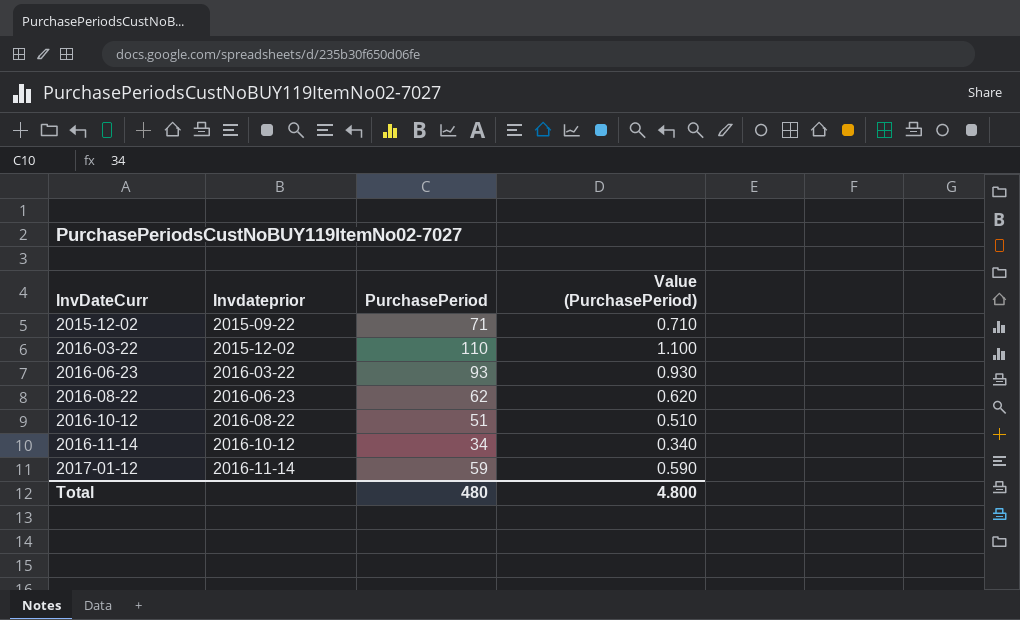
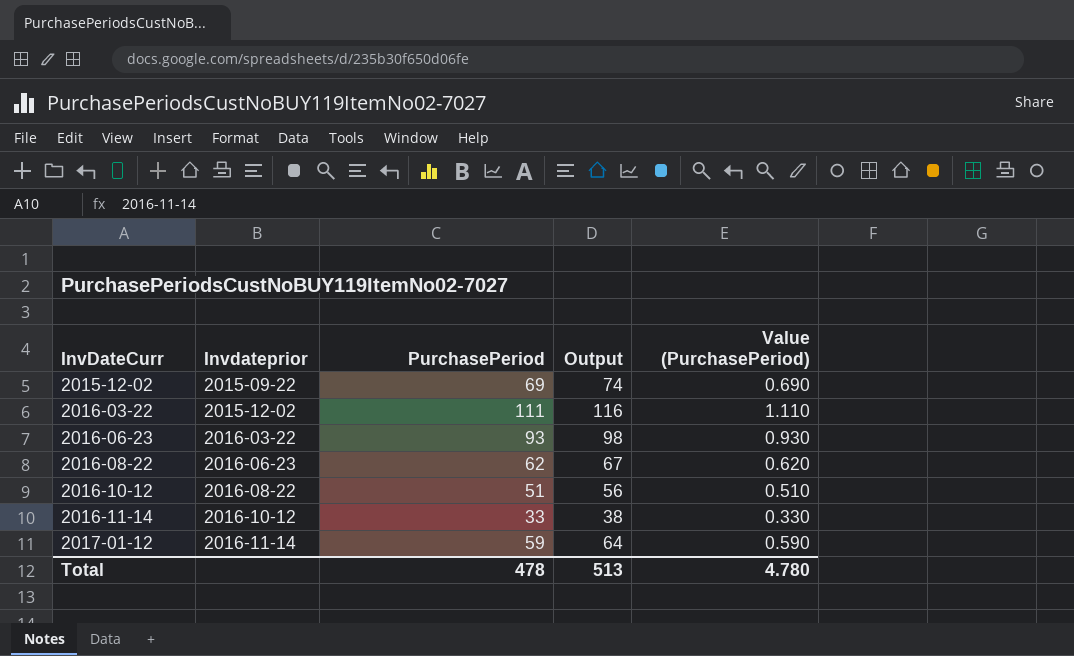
column Output | formula: none -> [PurchasePeriod] + 5
2015-12-02 | PurchasePeriod: 71 -> 69
2015-12-02 | Value (PurchasePeriod): 0.710 -> 0.690
2016-03-22 | PurchasePeriod: 110 -> 111
2016-03-22 | Value (PurchasePeriod): 1.100 -> 1.110
2016-11-14 | PurchasePeriod: 34 -> 33
2016-11-14 | Value (PurchasePeriod): 0.340 -> 0.330
Total | PurchasePeriod: 480 -> 478
Total | Value (PurchasePeriod): 4.800 -> 4.780

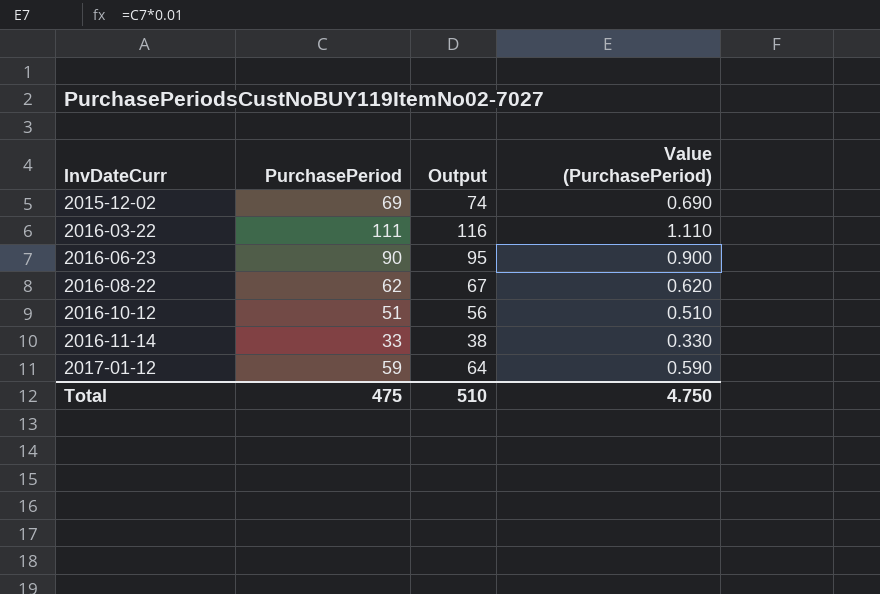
column Invdateprior | position: 2 -> none
2016-06-23 | PurchasePeriod: 93 -> 90
2016-06-23 | Output: 98 -> 95
2016-06-23 | Value (PurchasePeriod): 0.930 -> 0.900
Total | PurchasePeriod: 478 -> 475
Total | Output: 513 -> 510
Total | Value (PurchasePeriod): 4.780 -> 4.750

